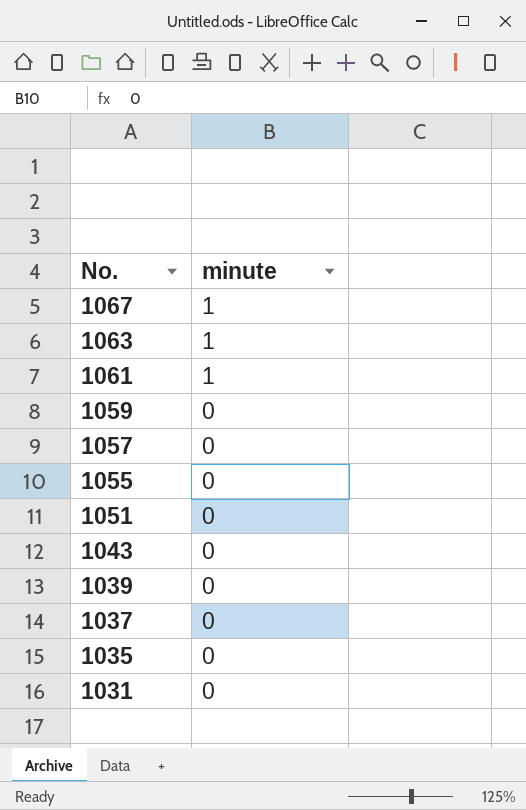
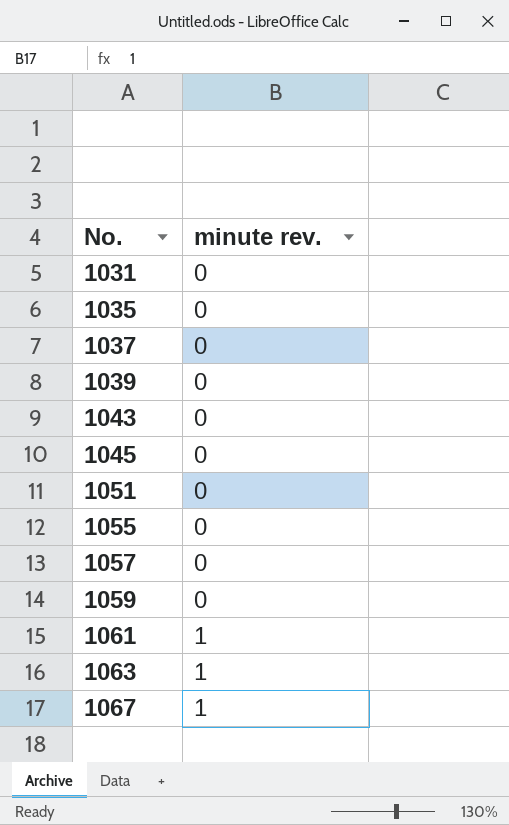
row order: No. descending -> No. ascending
column name: minute -> minute rev.
row 1045: none -> 0

